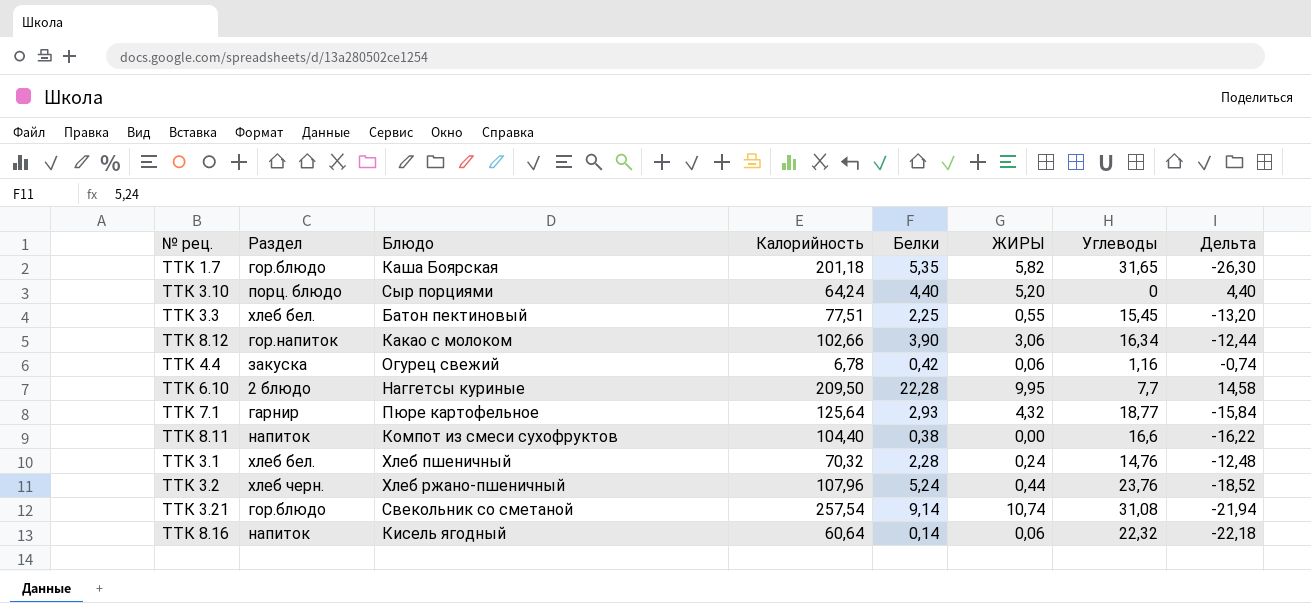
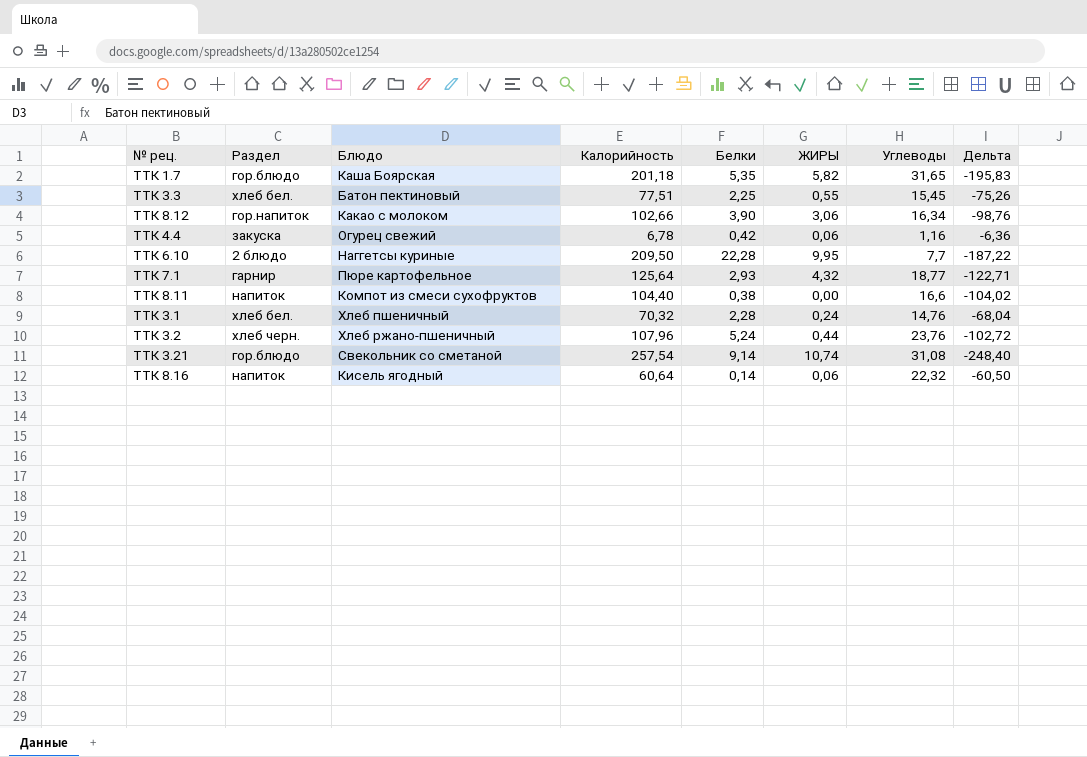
column Дельта | formula: [Белки] - [Углеводы] -> [Белки] - [Калорийность]
row ТТК 3.10: порц. блюдо | Сыр порциями | 64,24 | 4,40 | 5,20 | 0 | 4,40 -> none

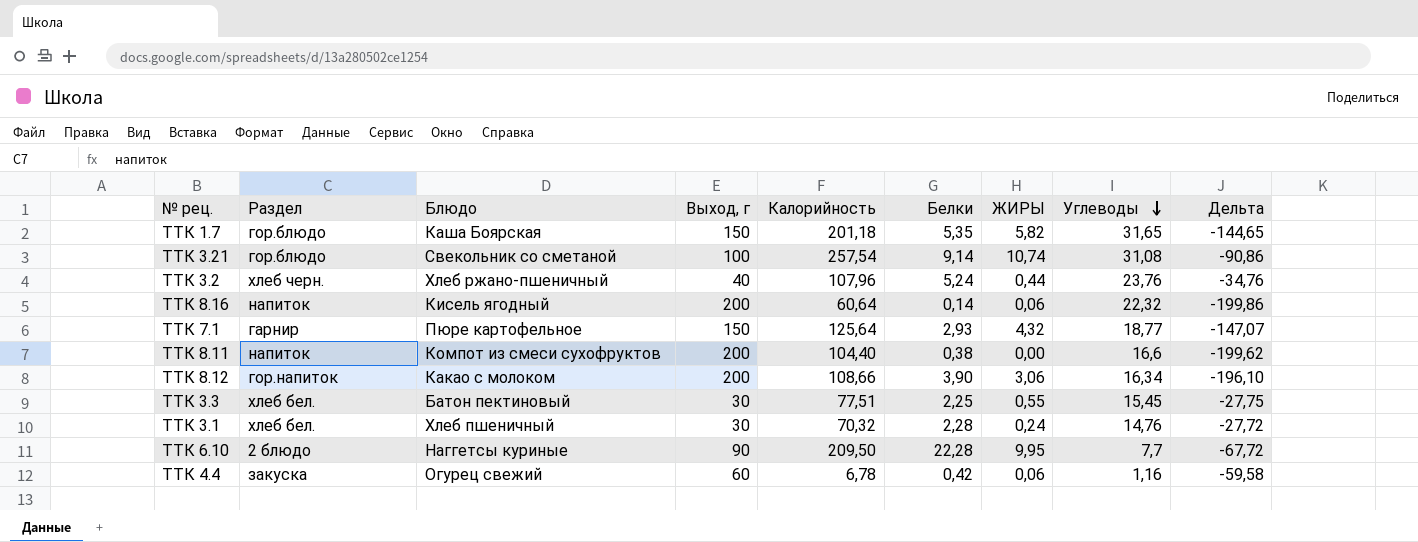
row order: none -> Углеводы descending
column Выход, г | position: none -> 4
column Дельта | formula: [Белки] - [Калорийность] -> [Белки] - [Выход, г]
ТТК 8.12 | Калорийность: 102,66 -> 108,66

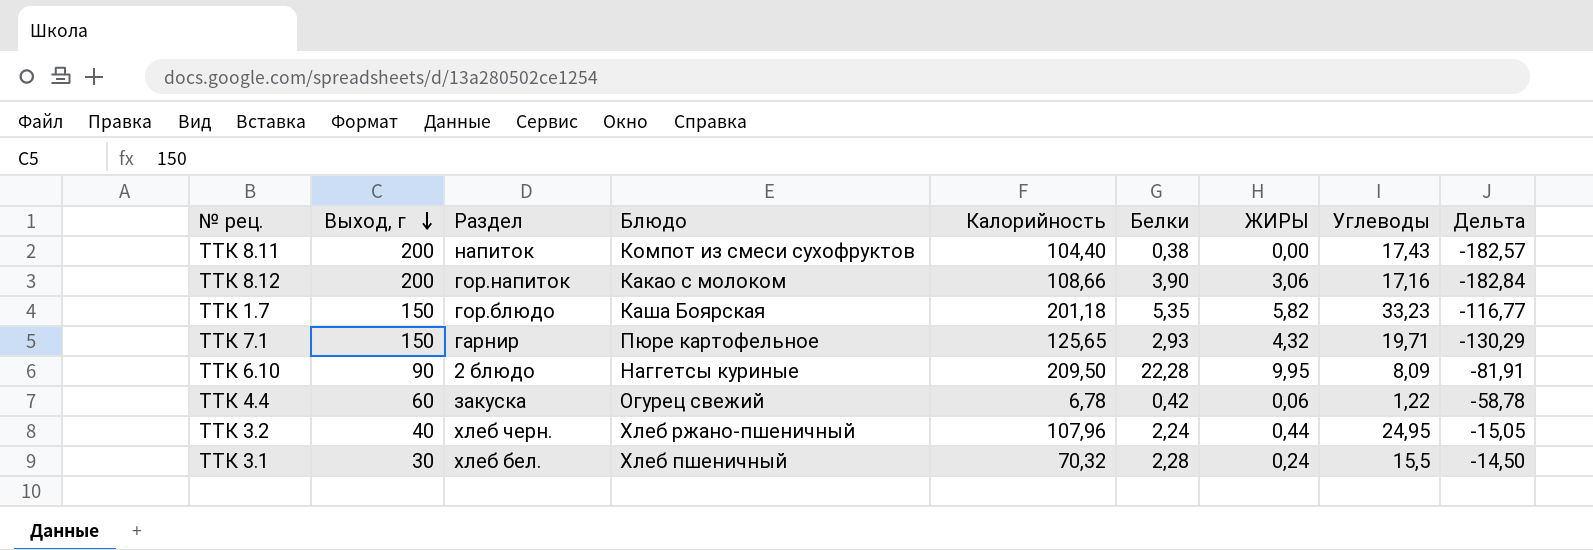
row order: Углеводы descending -> Выход, г descending
column Выход, г | position: 4 -> 2
column Дельта | formula: [Белки] - [Выход, г] -> [Углеводы] - [Выход, г]
row ТТК 3.21: гор.блюдо | Свекольник со сметаной | 100 | 257,54 | 9,14 | 10,74 | 31,08 | -90,86 -> none
row ТТК 8.16: напиток | Кисель ягодный | 200 | 60,64 | 0,14 | 0,06 | 22,32 | -199,86 -> none
row ТТК 3.3: хлеб бел. | Батон пектиновый | 30 | 77,51 | 2,25 | 0,55 | 15,45 | -27,75 -> none
ТТК 8.11 | Углеводы: 16,6 -> 17,43
ТТК 8.12 | Углеводы: 16,34 -> 17,16
ТТК 1.7 | Углеводы: 31,65 -> 33,23
ТТК 7.1 | Калорийность: 125,64 -> 125,65
ТТК 7.1 | Углеводы: 18,77 -> 19,71
ТТК 6.10 | Углеводы: 7,7 -> 8,09
ТТК 4.4 | Углеводы: 1,16 -> 1,22
ТТК 3.2 | Белки: 5,24 -> 2,24
ТТК 3.2 | Углеводы: 23,76 -> 24,95
ТТК 3.1 | Углеводы: 14,76 -> 15,5

